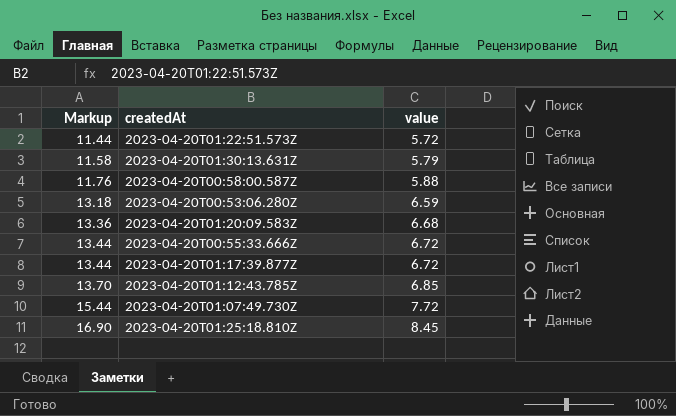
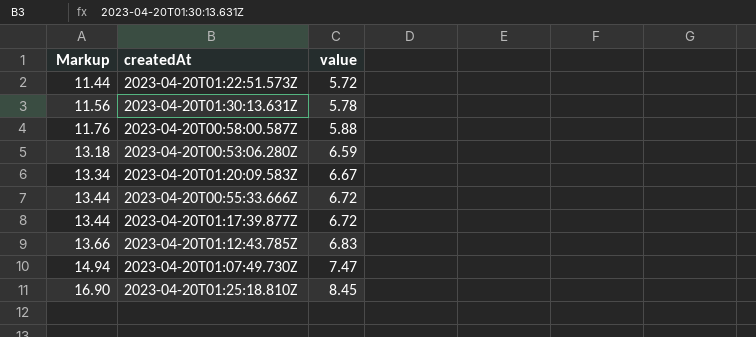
2023-04-20T01:30:13.631Z | Markup: 11.58 -> 11.56
2023-04-20T01:30:13.631Z | value: 5.79 -> 5.78
2023-04-20T01:20:09.583Z | Markup: 13.36 -> 13.34
2023-04-20T01:20:09.583Z | value: 6.68 -> 6.67
2023-04-20T01:12:43.785Z | Markup: 13.70 -> 13.66
2023-04-20T01:12:43.785Z | value: 6.85 -> 6.83
2023-04-20T01:07:49.730Z | Markup: 15.44 -> 14.94
2023-04-20T01:07:49.730Z | value: 7.72 -> 7.47

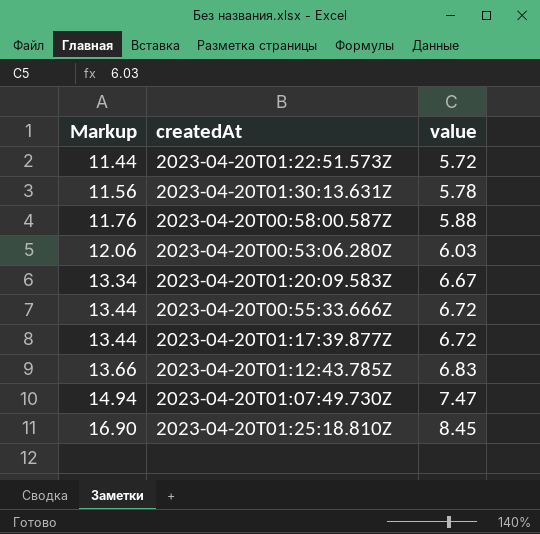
2023-04-20T00:53:06.280Z | Markup: 13.18 -> 12.06
2023-04-20T00:53:06.280Z | value: 6.59 -> 6.03

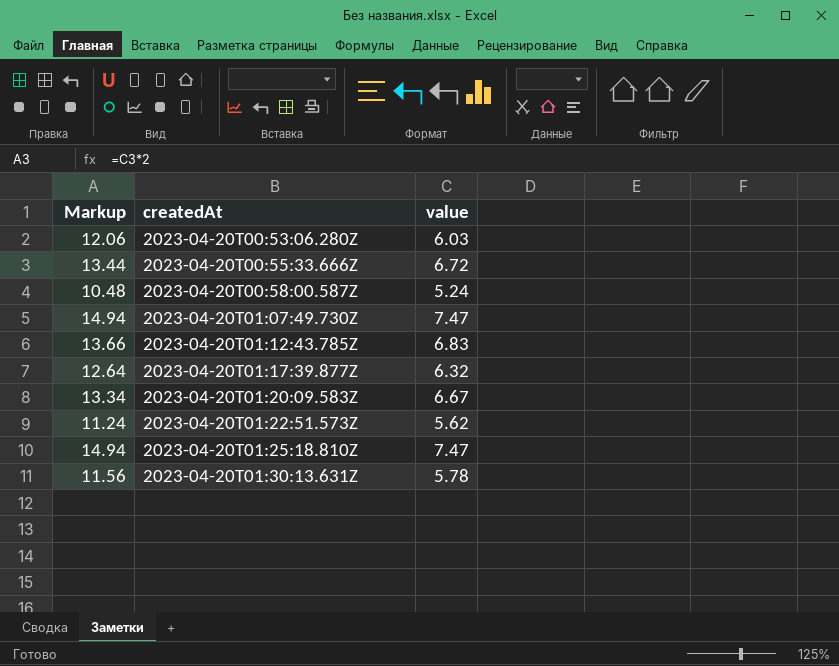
row order: Markup ascending -> createdAt ascending
2023-04-20T00:58:00.587Z | Markup: 11.76 -> 10.48
2023-04-20T00:58:00.587Z | value: 5.88 -> 5.24
2023-04-20T01:17:39.877Z | Markup: 13.44 -> 12.64
2023-04-20T01:17:39.877Z | value: 6.72 -> 6.32
2023-04-20T01:22:51.573Z | Markup: 11.44 -> 11.24
2023-04-20T01:22:51.573Z | value: 5.72 -> 5.62
2023-04-20T01:25:18.810Z | Markup: 16.90 -> 14.94
2023-04-20T01:25:18.810Z | value: 8.45 -> 7.47

